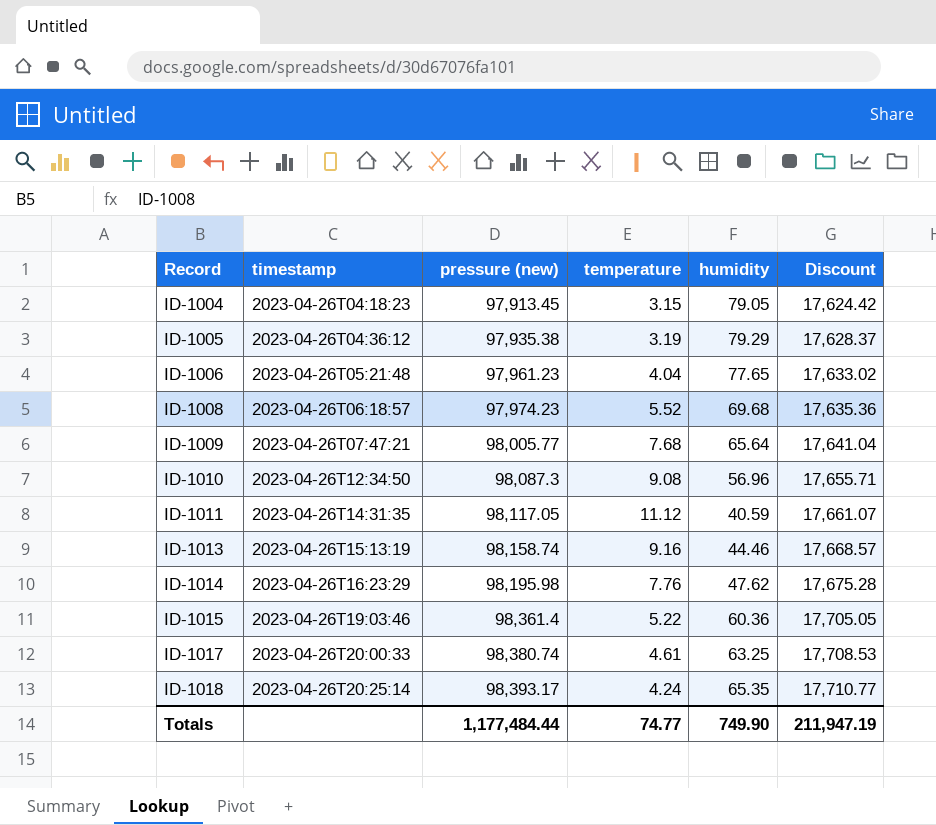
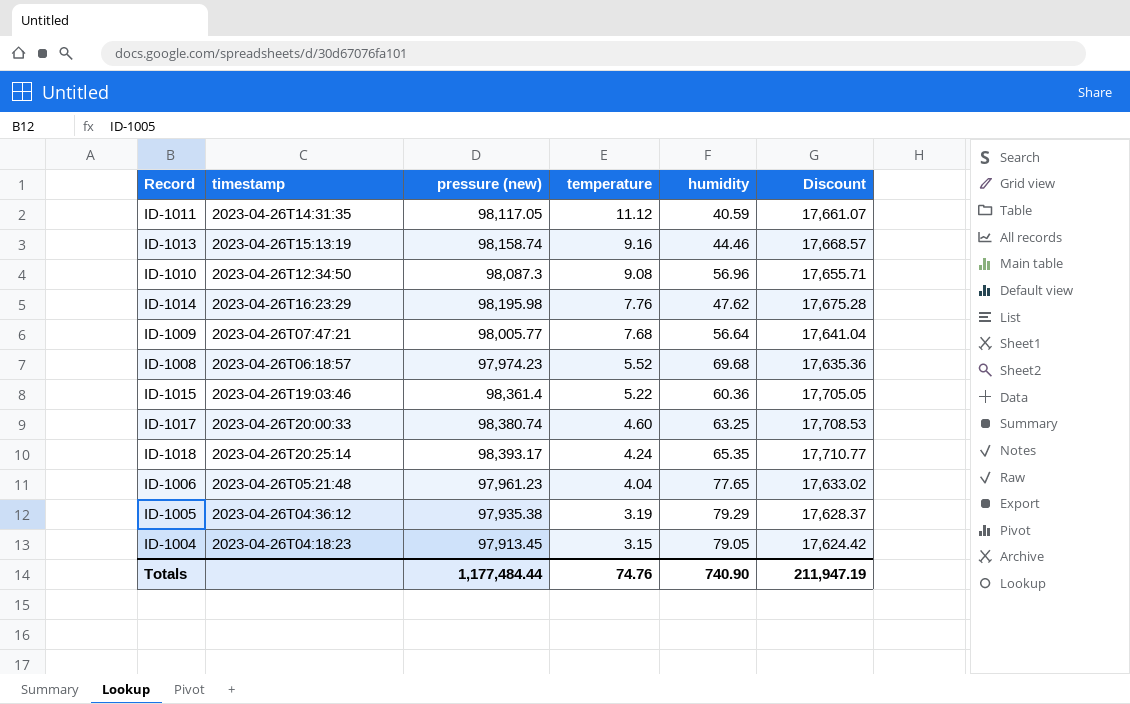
row order: Record ascending -> temperature descending
ID-1009 | humidity: 65.64 -> 56.64
ID-1017 | temperature: 4.61 -> 4.60
Totals | temperature: 74.77 -> 74.76
Totals | humidity: 749.90 -> 740.90

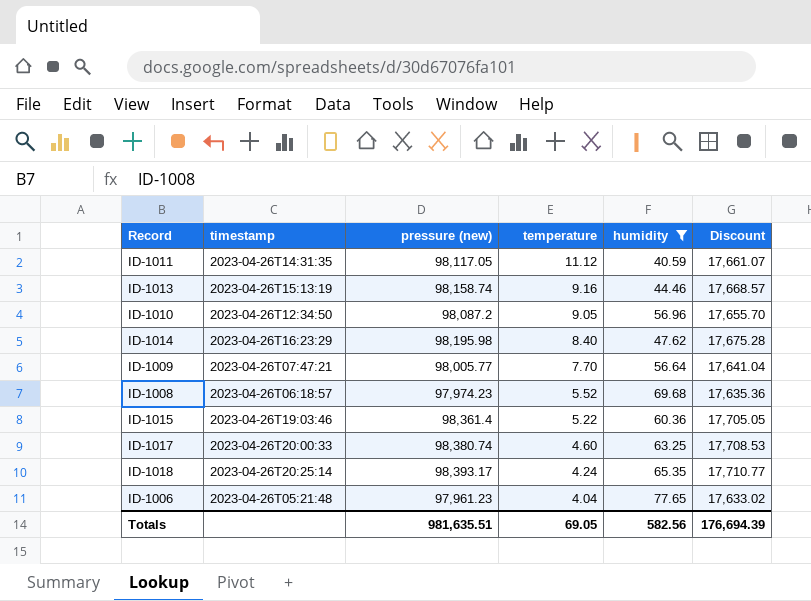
filter: none -> humidity <= 77.65
ID-1010 | pressure (new): 98,087.3 -> 98,087.2
ID-1010 | temperature: 9.08 -> 9.05
ID-1010 | Discount: 17,655.71 -> 17,655.70
ID-1014 | temperature: 7.76 -> 8.40
ID-1009 | temperature: 7.68 -> 7.70
Totals | pressure (new): 1,177,484.44 -> 981,635.51
Totals | temperature: 74.76 -> 69.05
Totals | humidity: 740.90 -> 582.56
Totals | Discount: 211,947.19 -> 176,694.39

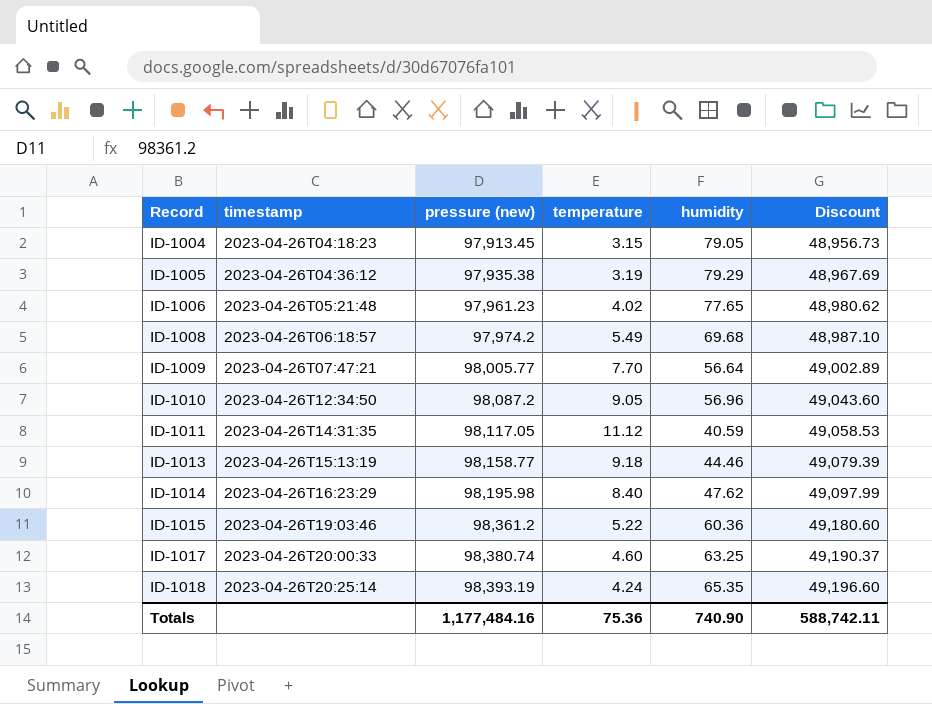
filter: humidity <= 77.65 -> none
row order: temperature descending -> Record ascending
column Discount | formula: [pressure (new)] * 0.18 -> [pressure (new)] * 0.5
ID-1006 | temperature: 4.04 -> 4.02
ID-1008 | pressure (new): 97,974.23 -> 97,974.2
ID-1008 | temperature: 5.52 -> 5.49
ID-1013 | pressure (new): 98,158.74 -> 98,158.77
ID-1013 | temperature: 9.16 -> 9.18
ID-1015 | pressure (new): 98,361.4 -> 98,361.2
ID-1018 | pressure (new): 98,393.17 -> 98,393.19
Totals | pressure (new): 981,635.51 -> 1,177,484.16
Totals | temperature: 69.05 -> 75.36
Totals | humidity: 582.56 -> 740.90
Totals | Discount: 176,694.39 -> 588,742.11

